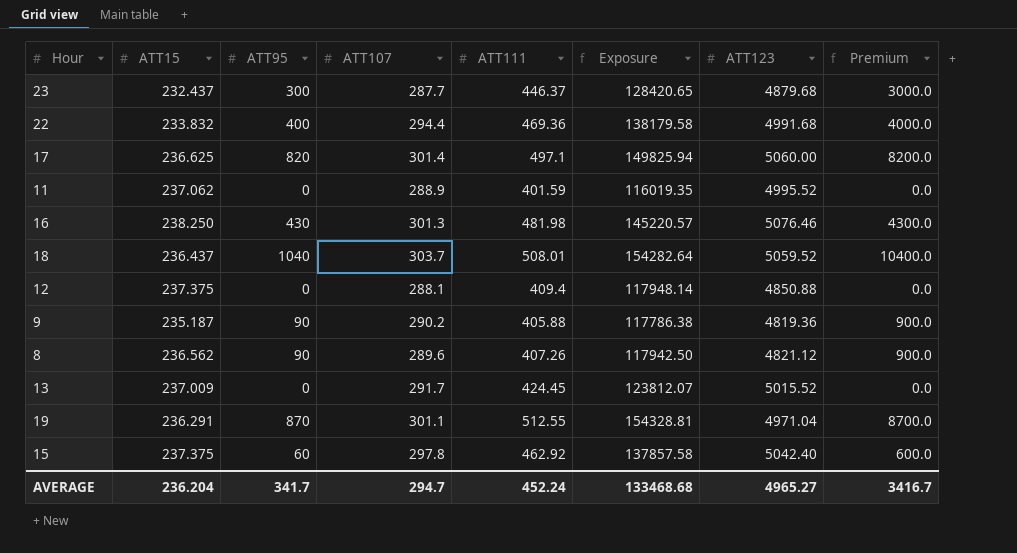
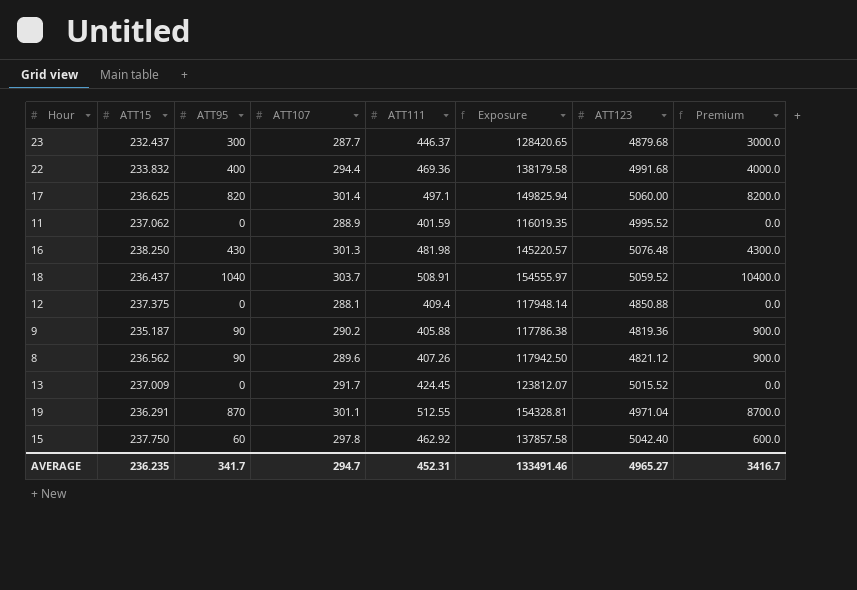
16 | ATT123: 5076.46 -> 5076.48
18 | ATT111: 508.01 -> 508.91
18 | Exposure: 154282.64 -> 154555.97
15 | ATT15: 237.375 -> 237.750
AVERAGE | ATT15: 236.204 -> 236.235
AVERAGE | ATT111: 452.24 -> 452.31
AVERAGE | Exposure: 133468.68 -> 133491.46

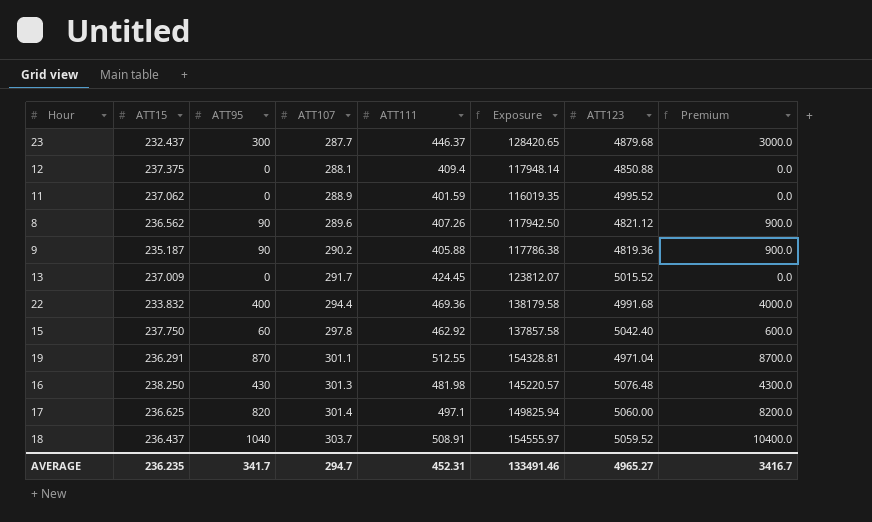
row order: none -> ATT107 ascending

